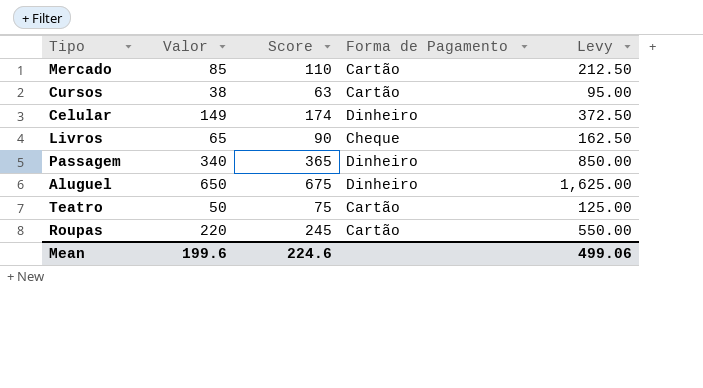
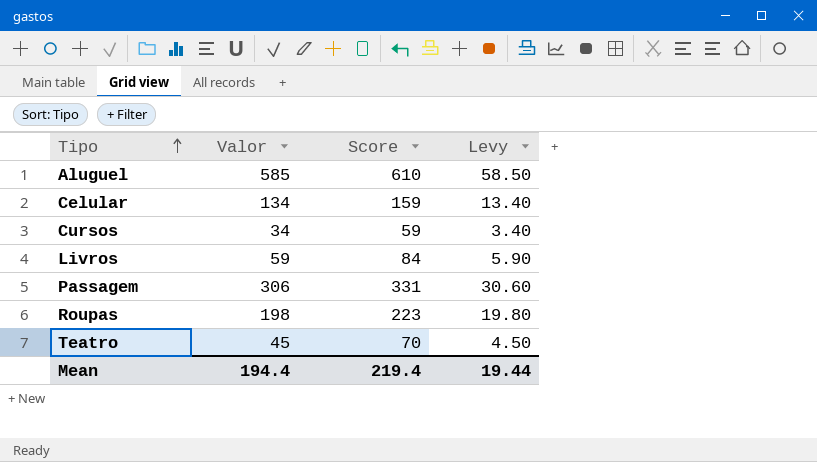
row order: none -> Tipo ascending
column Forma de Pagamento | position: 4 -> none
column Levy | formula: [Valor] * 2.5 -> [Valor] * 0.1
row Mercado: 85 | 110 | Cartão | 212.50 -> none
Aluguel | Valor: 650 -> 585
Aluguel | Score: 675 -> 610
Celular | Valor: 149 -> 134
Celular | Score: 174 -> 159
Cursos | Valor: 38 -> 34
Cursos | Score: 63 -> 59
Livros | Valor: 65 -> 59
Livros | Score: 90 -> 84
Passagem | Valor: 340 -> 306
Passagem | Score: 365 -> 331
Roupas | Valor: 220 -> 198
Roupas | Score: 245 -> 223
Teatro | Valor: 50 -> 45
Teatro | Score: 75 -> 70
Mean | Valor: 199.6 -> 194.4
Mean | Score: 224.6 -> 219.4
Mean | Levy: 499.06 -> 19.44

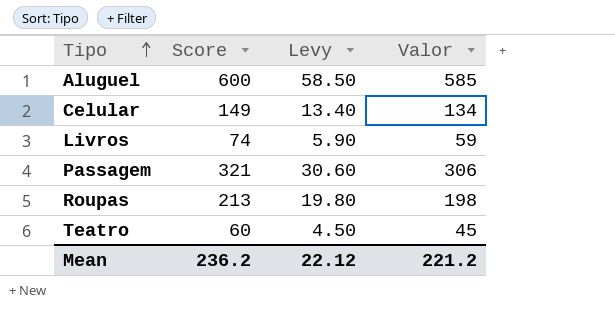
column Score | formula: [Valor] + 25 -> [Valor] + 15
column Valor | position: 2 -> 4
row Cursos: 34 | 59 | 3.40 -> none
Mean | Score: 219.4 -> 236.2
Mean | Levy: 19.44 -> 22.12
Mean | Valor: 194.4 -> 221.2

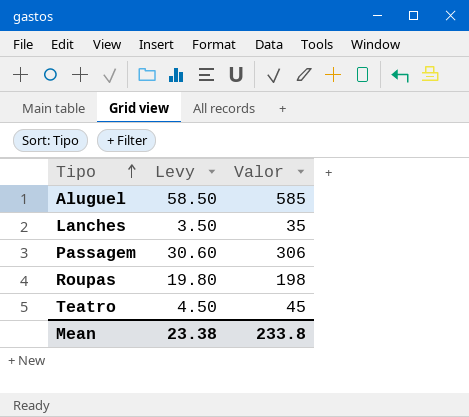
column Score | formula: [Valor] + 15 -> none
row Celular: 149 | 13.40 | 134 -> none
row Livros: 74 | 5.90 | 59 -> none
row Lanches: none -> 3.50 | 35
Mean | Levy: 22.12 -> 23.38
Mean | Valor: 221.2 -> 233.8

